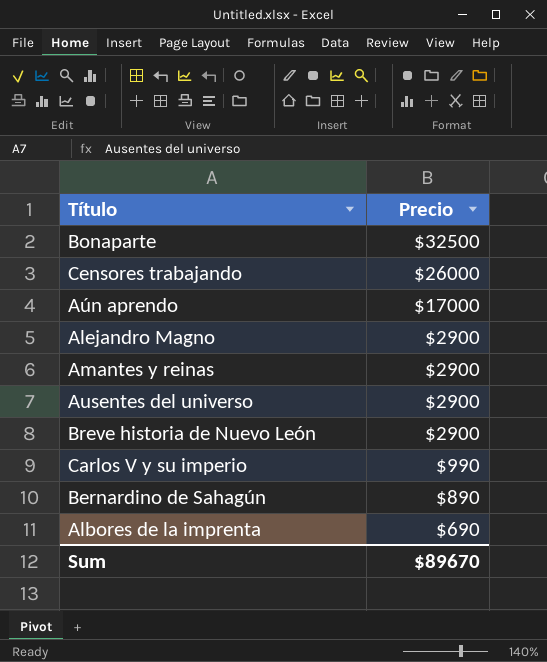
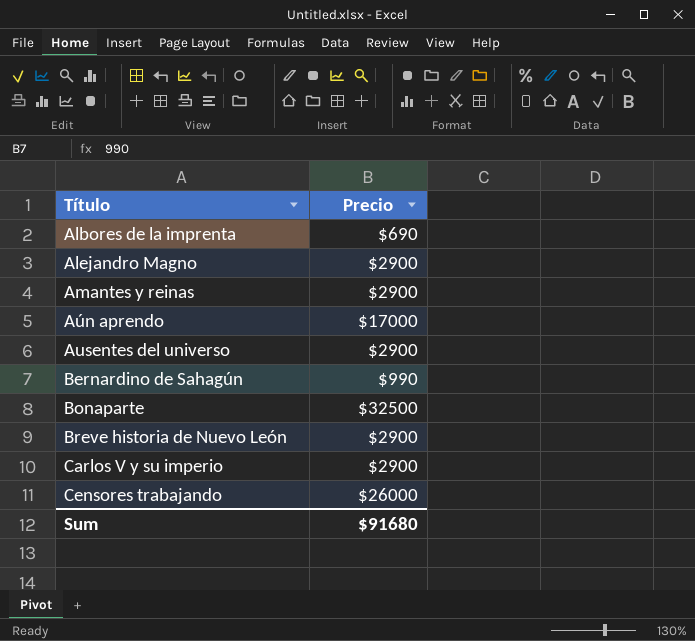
row order: Precio descending -> Título ascending
Bernardino de Sahagún | Precio: $890 -> $990
Carlos V y su imperio | Precio: $990 -> $2900
Sum | Precio: $89670 -> $91680

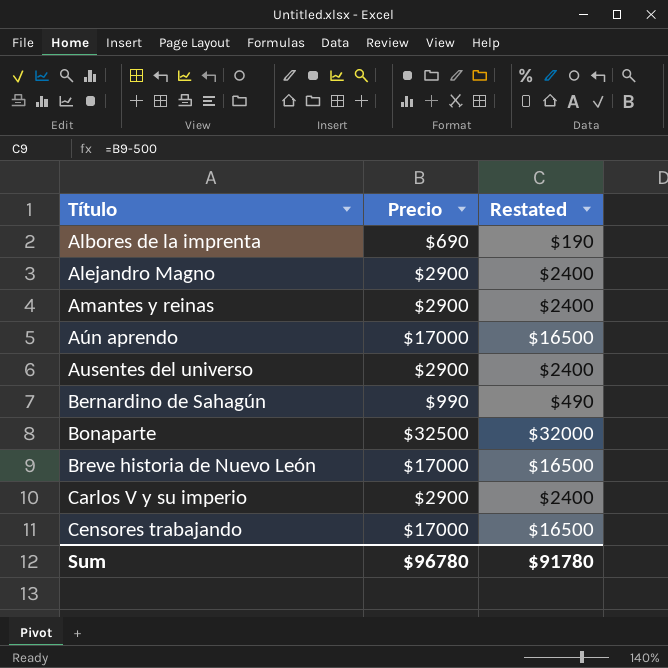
column Restated | formula: none -> [Precio] - 500
Breve historia de Nuevo León | Precio: $2900 -> $17000
Censores trabajando | Precio: $26000 -> $17000
Sum | Precio: $91680 -> $96780

